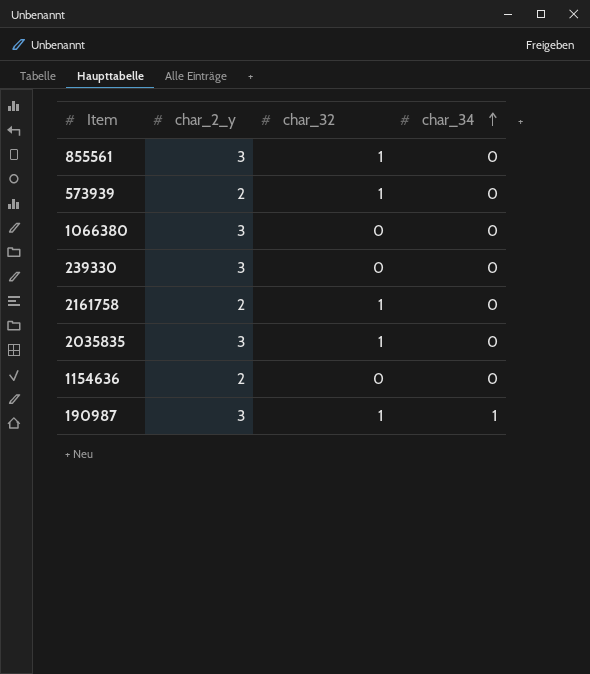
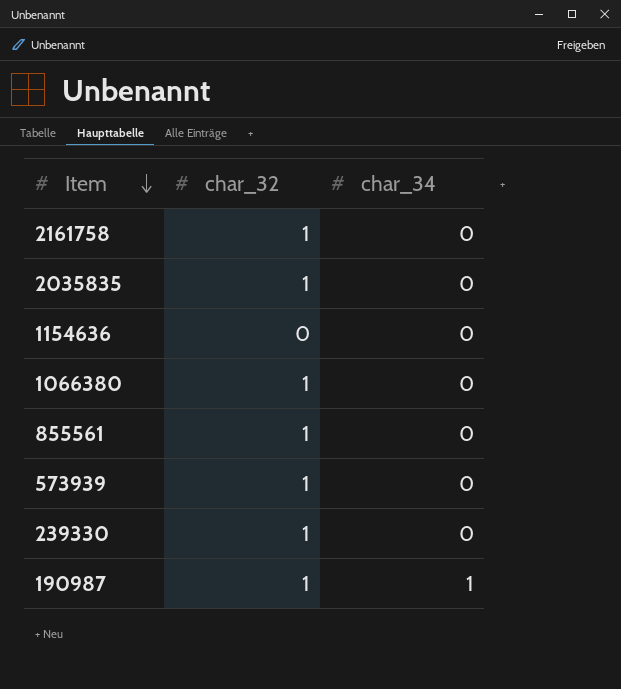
row order: char_34 ascending -> Item descending
column char_2_y | position: 2 -> none
1066380 | char_32: 0 -> 1
239330 | char_32: 0 -> 1

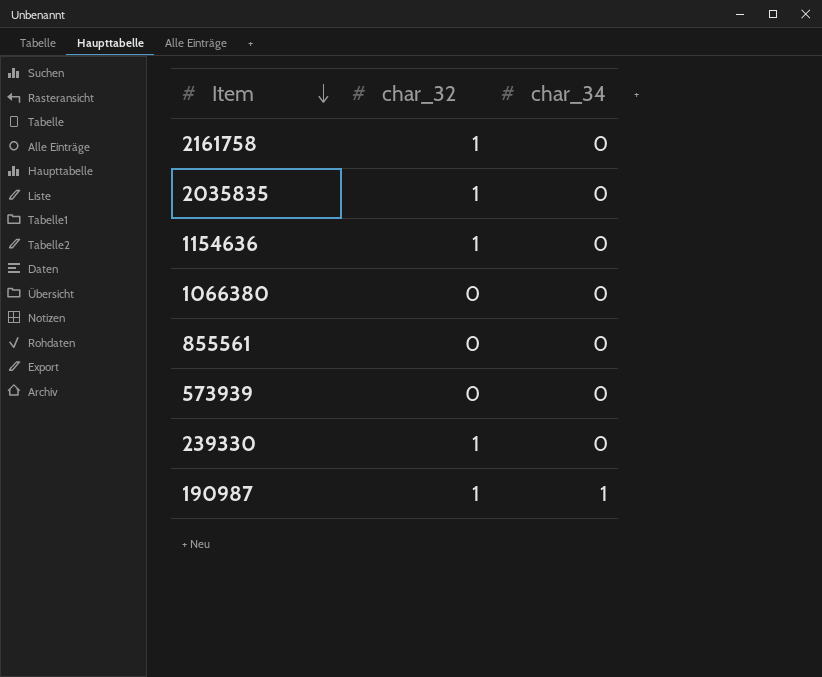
1154636 | char_32: 0 -> 1
1066380 | char_32: 1 -> 0
855561 | char_32: 1 -> 0
573939 | char_32: 1 -> 0

